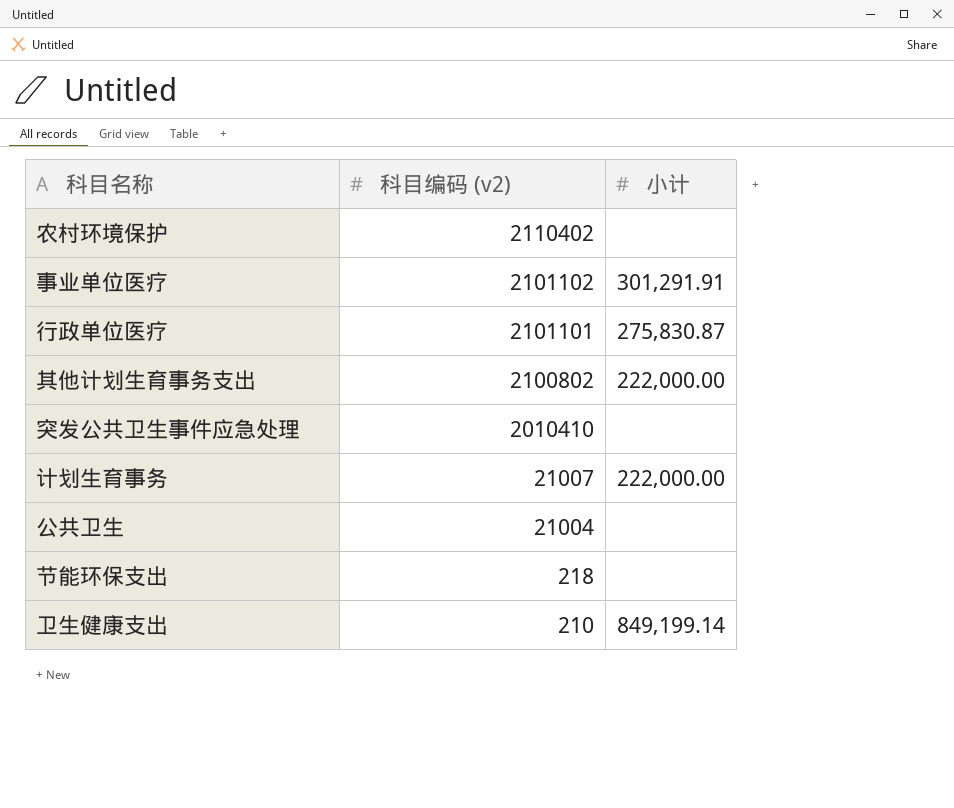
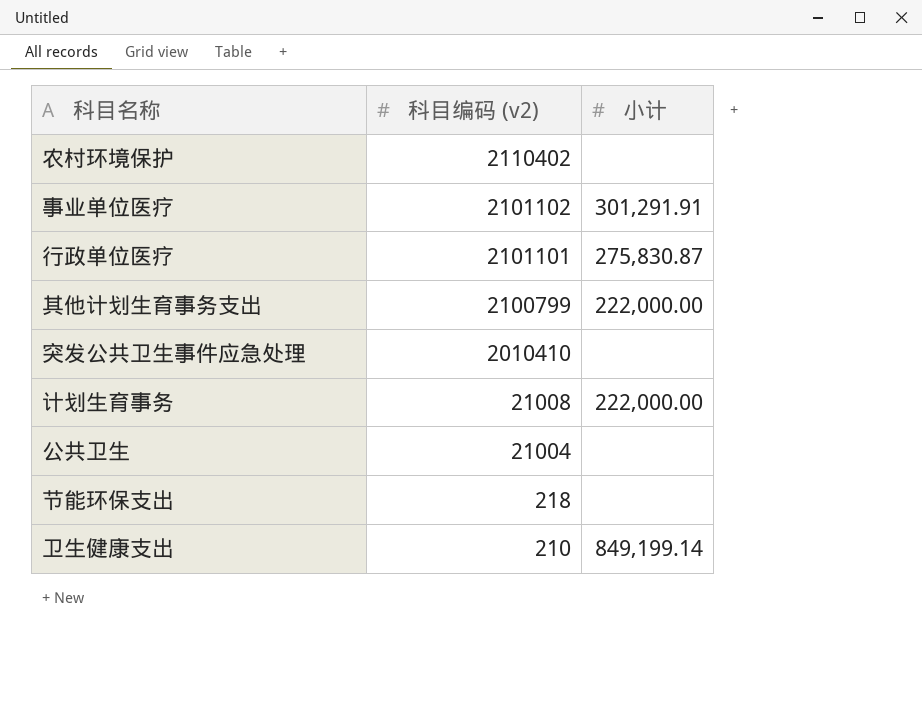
其他计划生育事务支出 | 科目编码 (v2): 2100802 -> 2100799
计划生育事务 | 科目编码 (v2): 21007 -> 21008

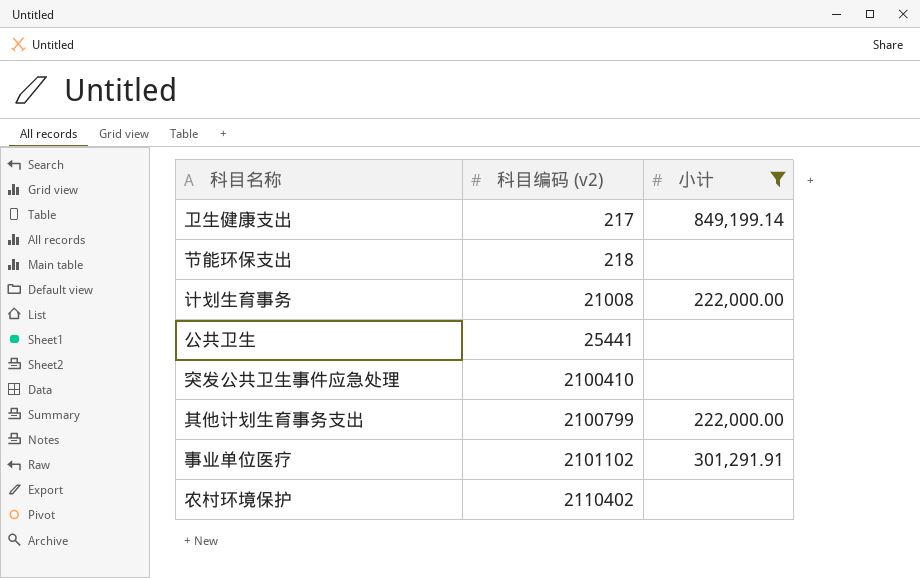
filter: none -> 小计 != 275,830.87
row order: 科目编码 (v2) descending -> 科目编码 (v2) ascending
卫生健康支出 | 科目编码 (v2): 210 -> 217
公共卫生 | 科目编码 (v2): 21004 -> 25441
突发公共卫生事件应急处理 | 科目编码 (v2): 2010410 -> 2100410

